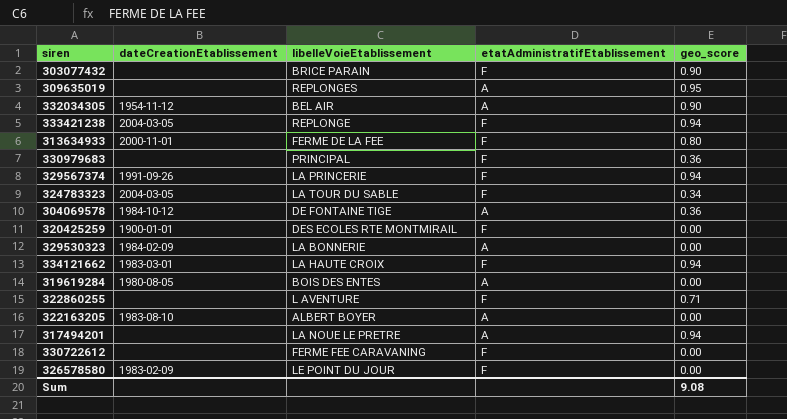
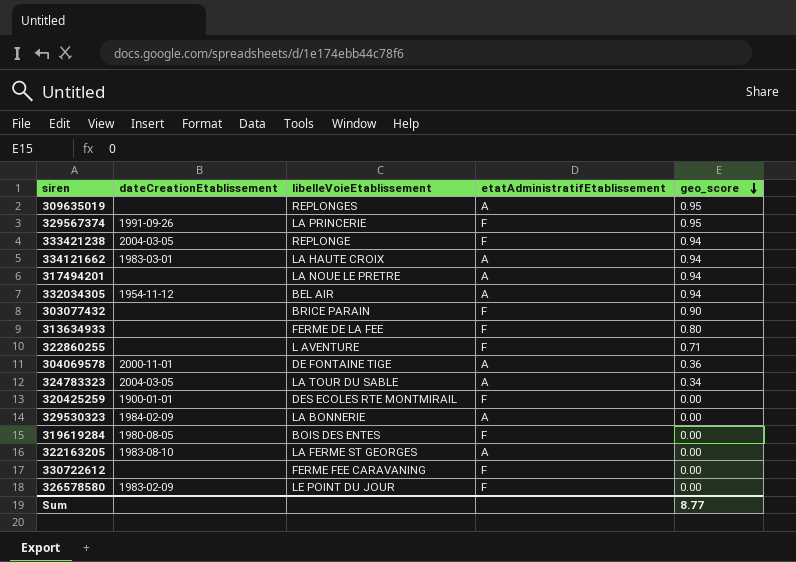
row order: none -> geo_score descending
row 330979683: none | PRINCIPAL | F | 0.36 -> none
329567374 | geo_score: 0.94 -> 0.95
334121662 | etatAdministratifEtablissement: F -> A
332034305 | geo_score: 0.90 -> 0.94
313634933 | dateCreationEtablissement: 2000-11-01 -> none
304069578 | dateCreationEtablissement: 1984-10-12 -> 2000-11-01
324783323 | etatAdministratifEtablissement: F -> A
319619284 | etatAdministratifEtablissement: A -> F
322163205 | libelleVoieEtablissement: ALBERT BOYER -> LA FERME ST GEORGES
Sum | geo_score: 9.08 -> 8.77

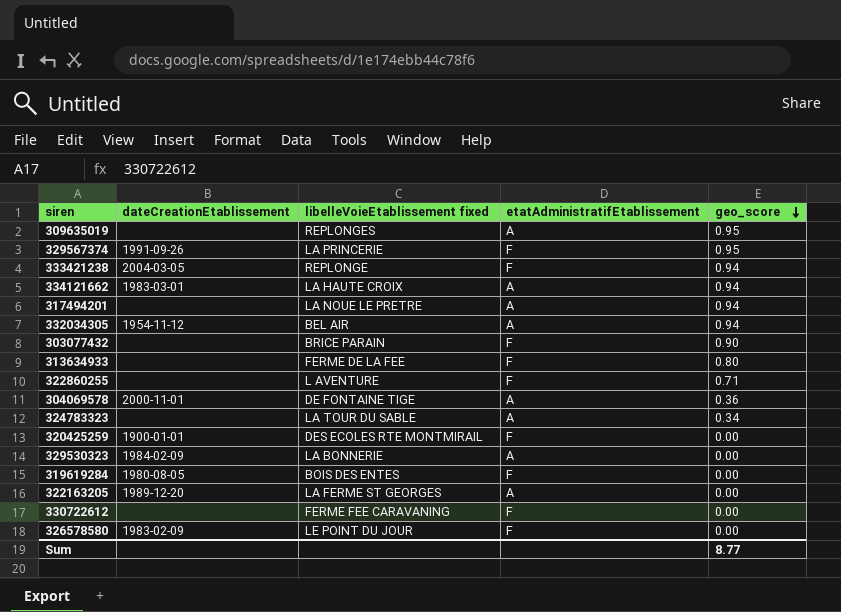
column name: libelleVoieEtablissement -> libelleVoieEtablissement fixed
324783323 | dateCreationEtablissement: 2004-03-05 -> none
322163205 | dateCreationEtablissement: 1983-08-10 -> 1989-12-20

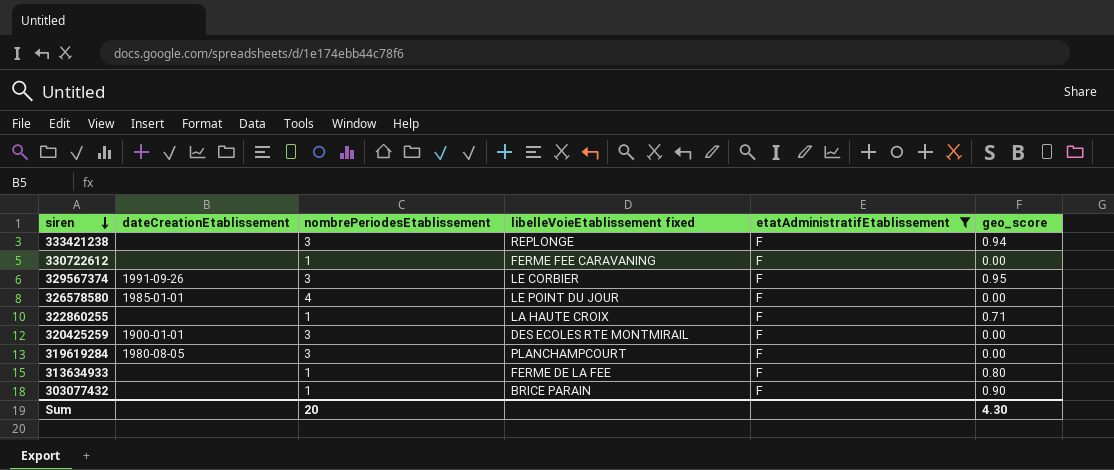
filter: none -> etatAdministratifEtablissement = F
row order: geo_score descending -> siren descending
column nombrePeriodesEtablissement | position: none -> 3
333421238 | dateCreationEtablissement: 2004-03-05 -> none
329567374 | libelleVoieEtablissement fixed: LA PRINCERIE -> LE CORBIER
326578580 | dateCreationEtablissement: 1983-02-09 -> 1985-01-01
322860255 | libelleVoieEtablissement fixed: L AVENTURE -> LA HAUTE CROIX
319619284 | libelleVoieEtablissement fixed: BOIS DES ENTES -> PLANCHAMPCOURT
Sum | geo_score: 8.77 -> 4.30

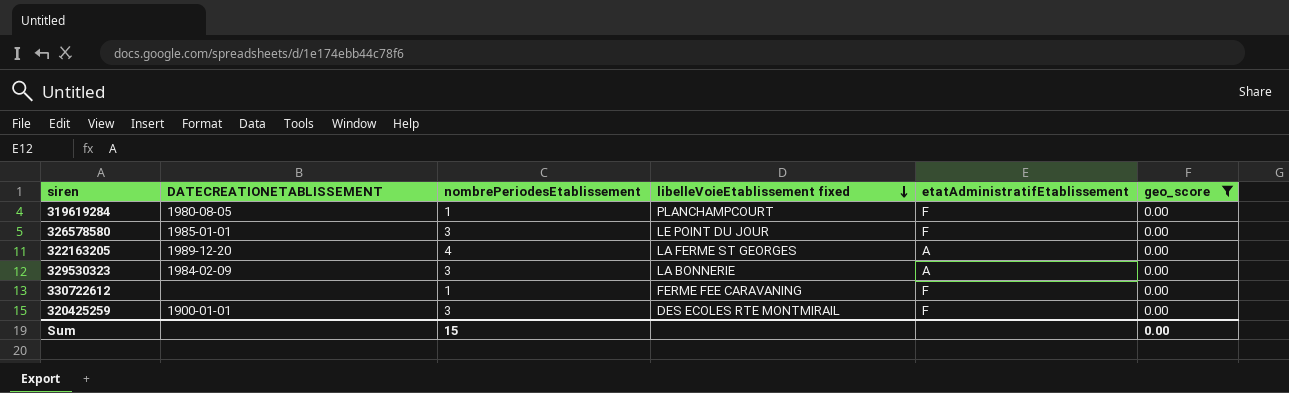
filter: etatAdministratifEtablissement = F -> geo_score = 0.00
row order: siren descending -> libelleVoieEtablissement fixed descending
column name: dateCreationEtablissement -> DATECREATIONETABLISSEMENT
319619284 | nombrePeriodesEtablissement: 3 -> 1
326578580 | nombrePeriodesEtablissement: 4 -> 3
Sum | nombrePeriodesEtablissement: 20 -> 15
Sum | geo_score: 4.30 -> 0.00

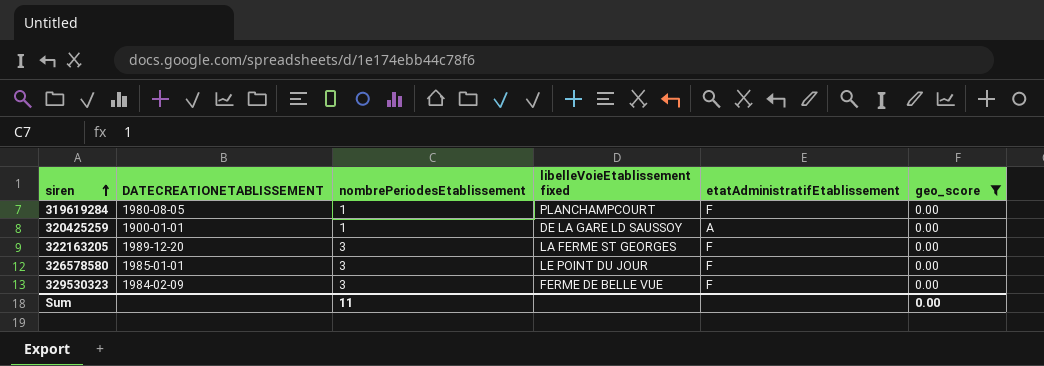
row order: libelleVoieEtablissement fixed descending -> siren ascending
row 330722612: none | 1 | FERME FEE CARAVANING | F | 0.00 -> none
320425259 | nombrePeriodesEtablissement: 3 -> 1
320425259 | libelleVoieEtablissement fixed: DES ECOLES RTE MONTMIRAIL -> DE LA GARE LD SAUSSOY
320425259 | etatAdministratifEtablissement: F -> A
322163205 | nombrePeriodesEtablissement: 4 -> 3
322163205 | etatAdministratifEtablissement: A -> F
329530323 | libelleVoieEtablissement fixed: LA BONNERIE -> FERME DE BELLE VUE
329530323 | etatAdministratifEtablissement: A -> F
Sum | nombrePeriodesEtablissement: 15 -> 11

